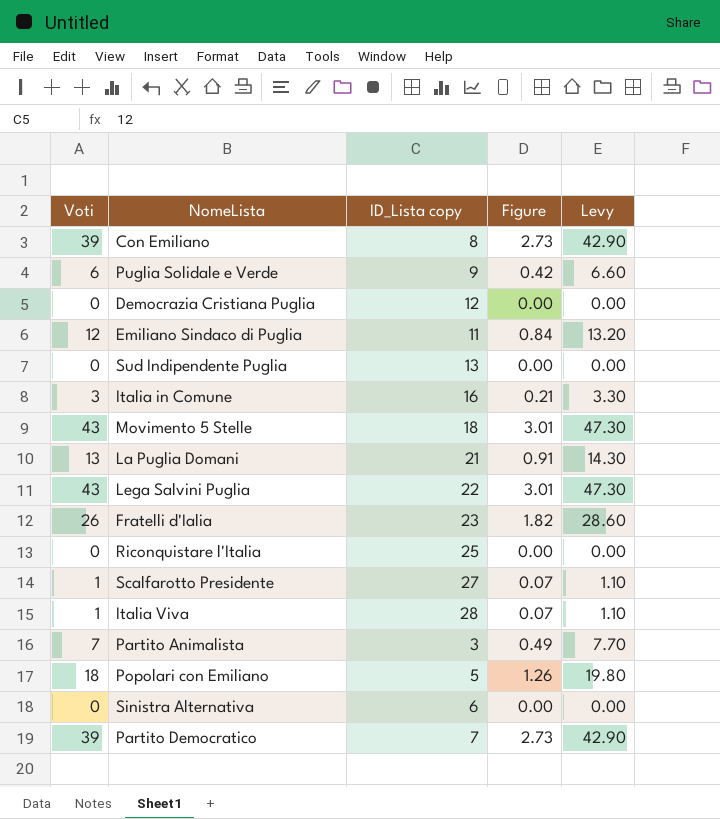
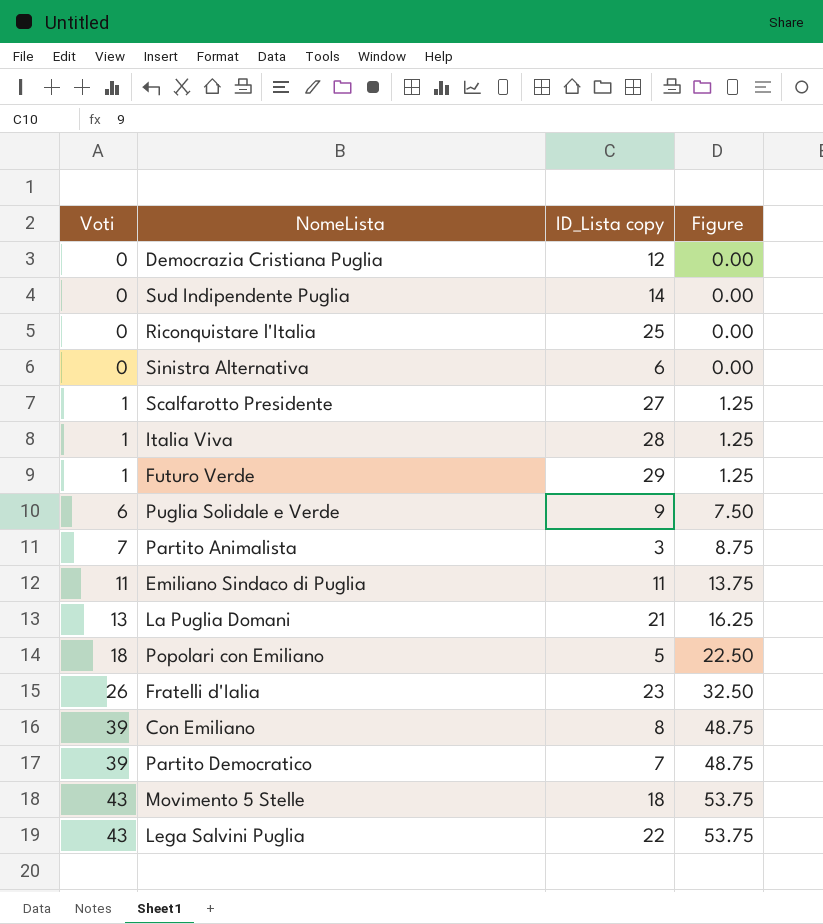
row order: none -> Voti ascending
column Levy | formula: [Voti] * 1.1 -> none
column Figure | formula: [Voti] * 0.07 -> [Voti] * 1.25
row Italia in Comune: 3 | 16 | 0.21 | 3.30 -> none
Sud Indipendente Puglia | ID_Lista copy: 13 -> 14
row Futuro Verde: none -> 1 | 29 | 1.25
Emiliano Sindaco di Puglia | Voti: 12 -> 11

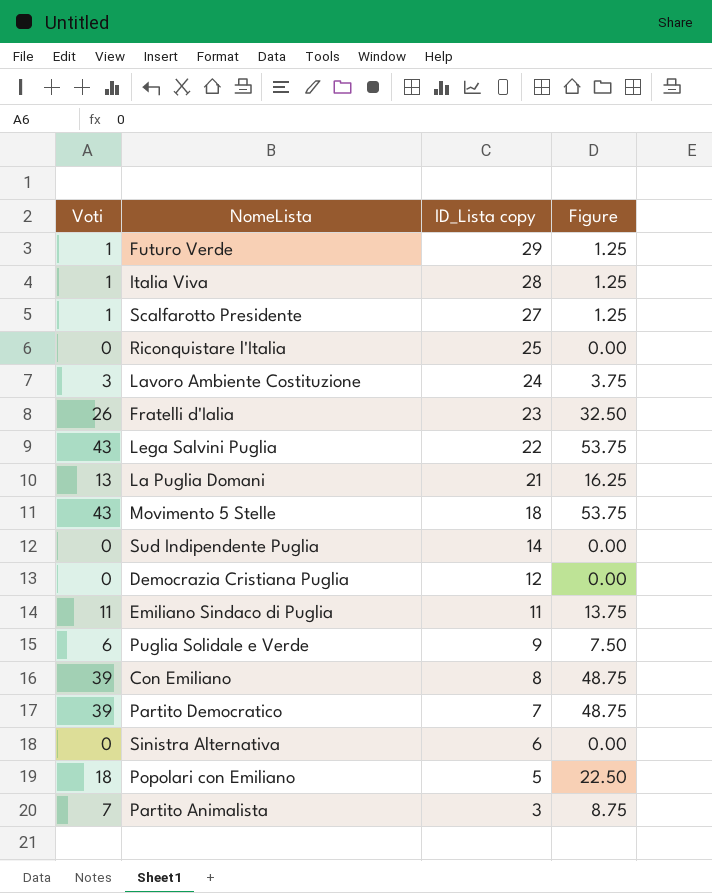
row order: Voti ascending -> ID_Lista copy descending
row Lavoro Ambiente Costituzione: none -> 3 | 24 | 3.75

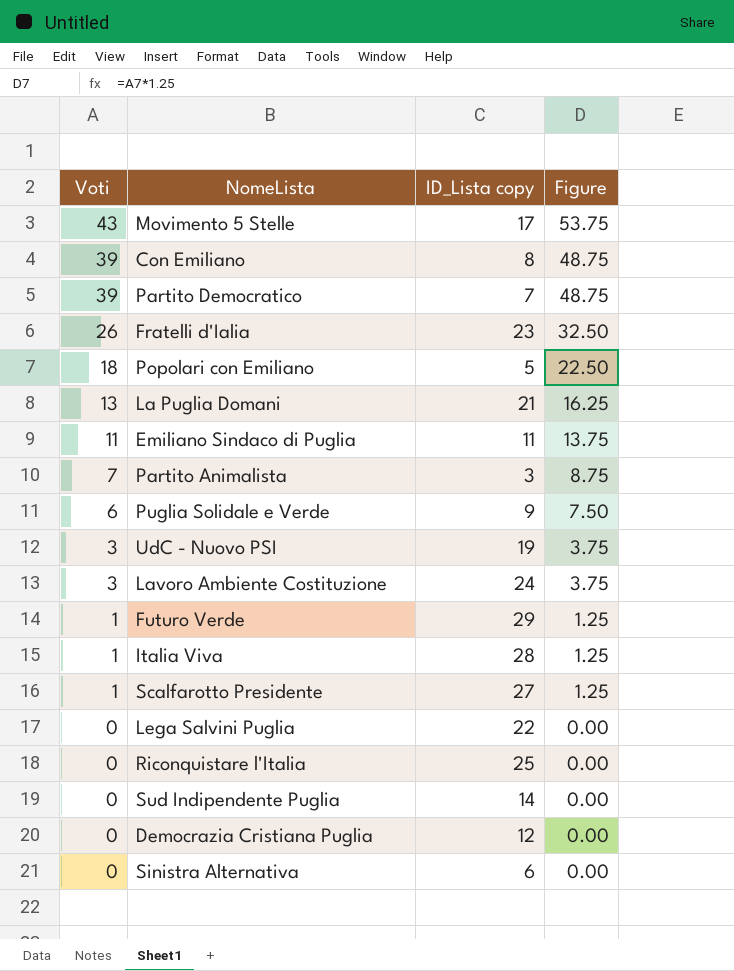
row order: ID_Lista copy descending -> Voti descending
Movimento 5 Stelle | ID_Lista copy: 18 -> 17
row UdC - Nuovo PSI: none -> 3 | 19 | 3.75
Lega Salvini Puglia | Voti: 43 -> 0
Lega Salvini Puglia | Figure: 53.75 -> 0.00

